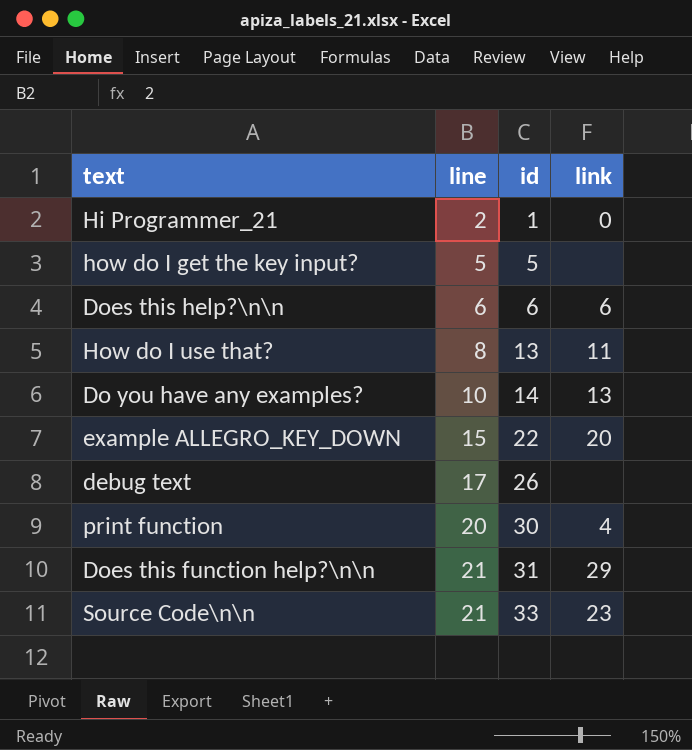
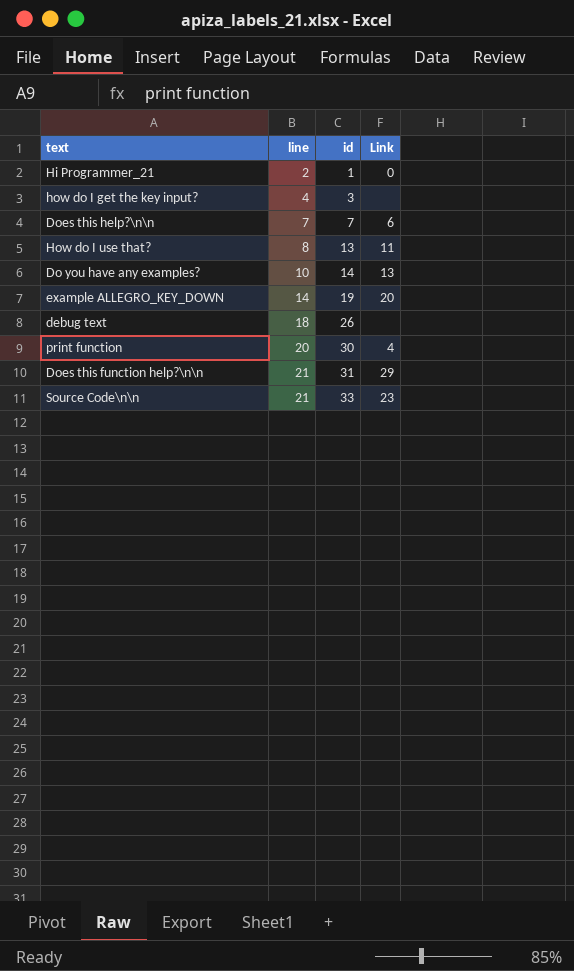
column name: link -> Link
how do I get the key input? | line: 5 -> 4
how do I get the key input? | id: 5 -> 3
Does this help?\n\n | line: 6 -> 7
Does this help?\n\n | id: 6 -> 7
example ALLEGRO_KEY_DOWN | line: 15 -> 14
example ALLEGRO_KEY_DOWN | id: 22 -> 19
debug text | line: 17 -> 18

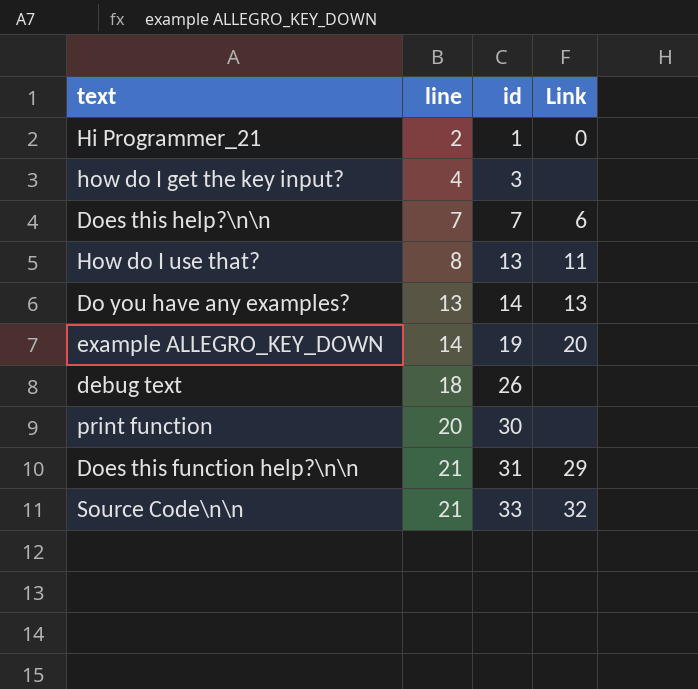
Do you have any examples? | line: 10 -> 13
print function | Link: 4 -> none
Source Code\n\n | Link: 23 -> 32

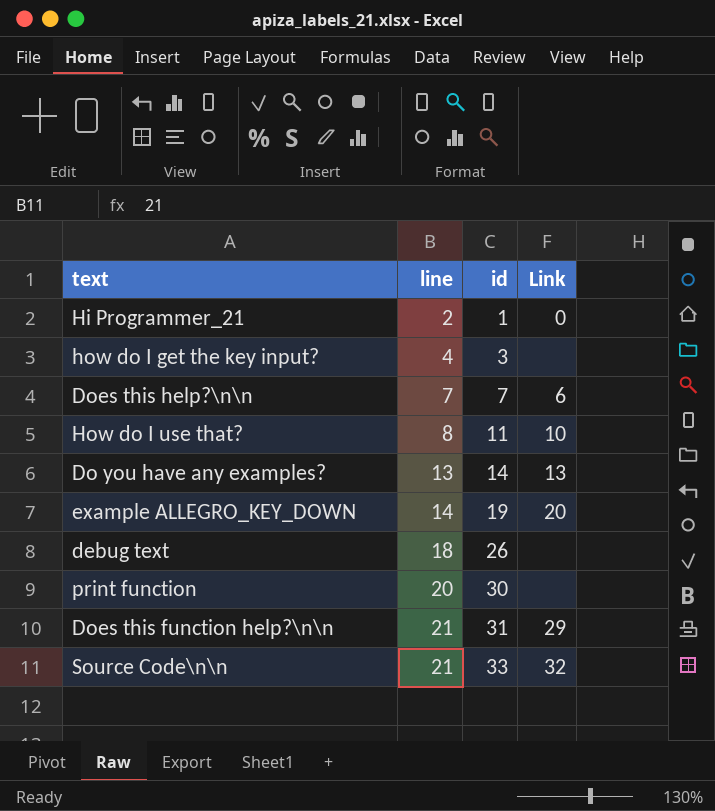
How do I use that? | id: 13 -> 11
How do I use that? | Link: 11 -> 10

